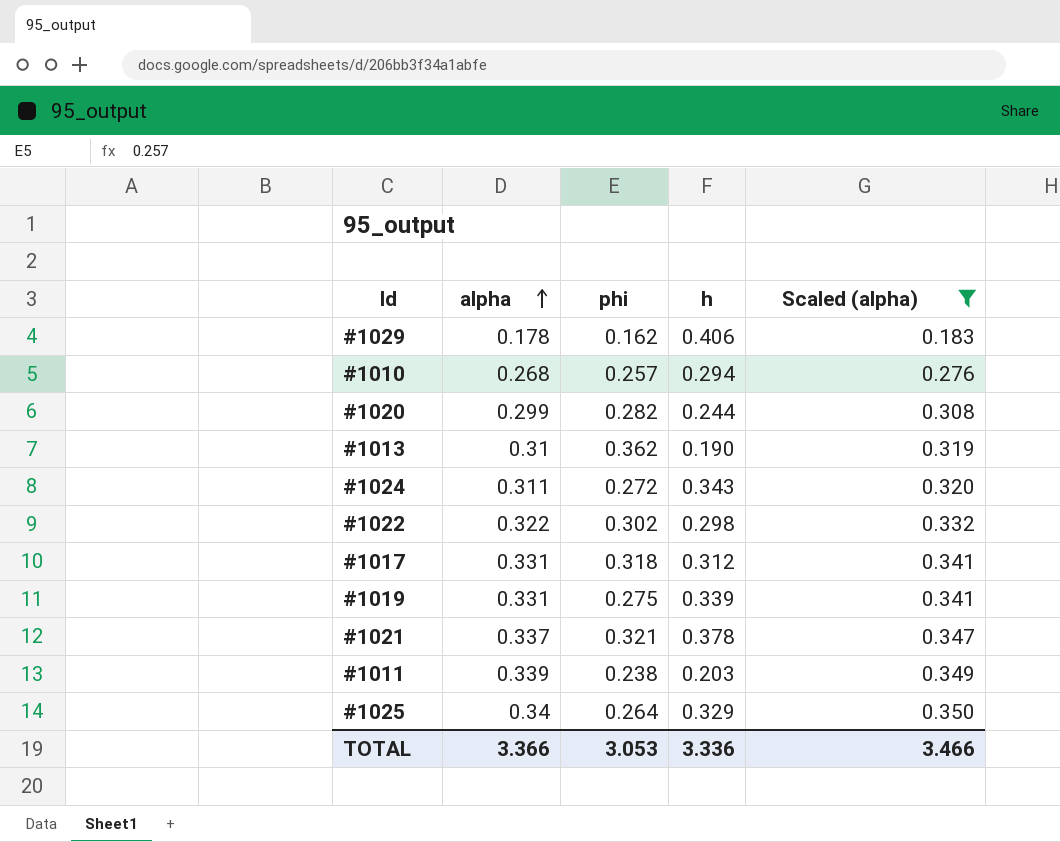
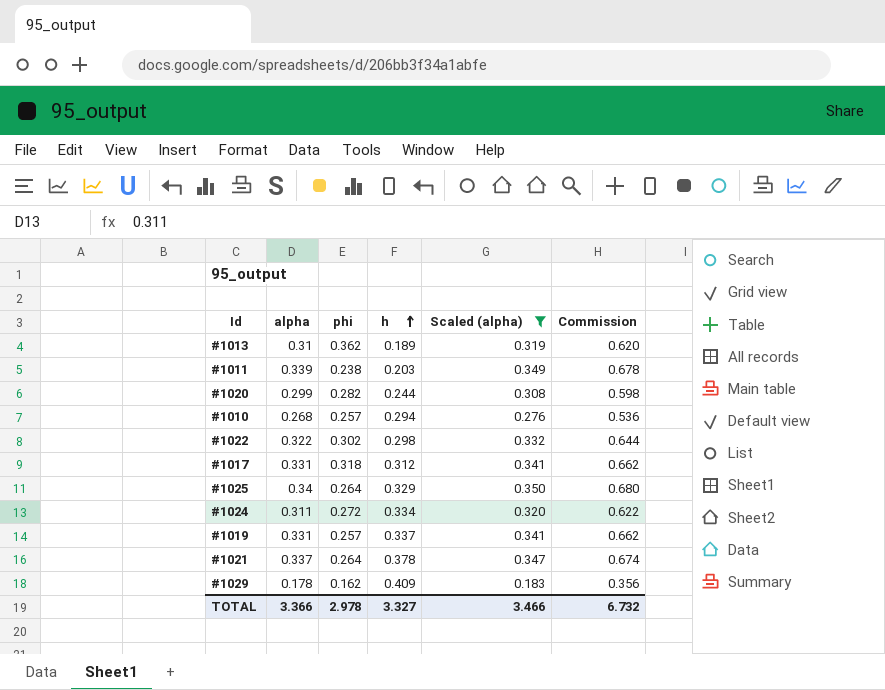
row order: alpha ascending -> h ascending
column Commission | formula: none -> [alpha] * 2
#1013 | h: 0.190 -> 0.189
#1024 | h: 0.343 -> 0.334
#1019 | phi: 0.275 -> 0.257
#1019 | h: 0.339 -> 0.337
#1021 | phi: 0.321 -> 0.264
#1029 | h: 0.406 -> 0.409
TOTAL | phi: 3.053 -> 2.978
TOTAL | h: 3.336 -> 3.327

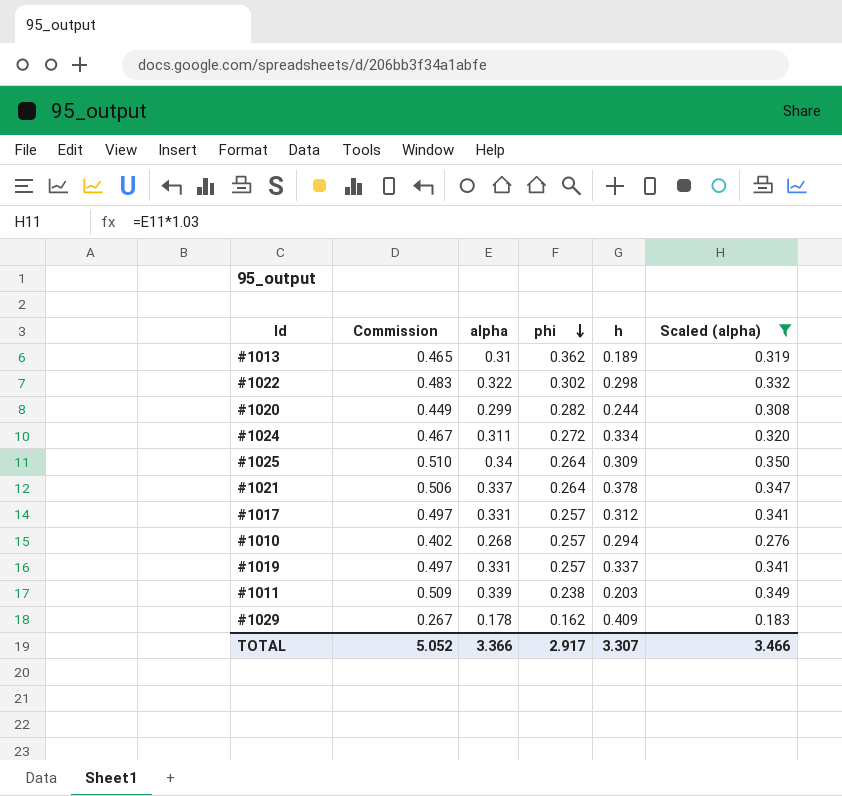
row order: h ascending -> phi descending
column Commission | formula: [alpha] * 2 -> [alpha] * 1.5
column Commission | position: 6 -> 2
#1025 | h: 0.329 -> 0.309
#1017 | phi: 0.318 -> 0.257
TOTAL | Commission: 6.732 -> 5.052
TOTAL | phi: 2.978 -> 2.917
TOTAL | h: 3.327 -> 3.307

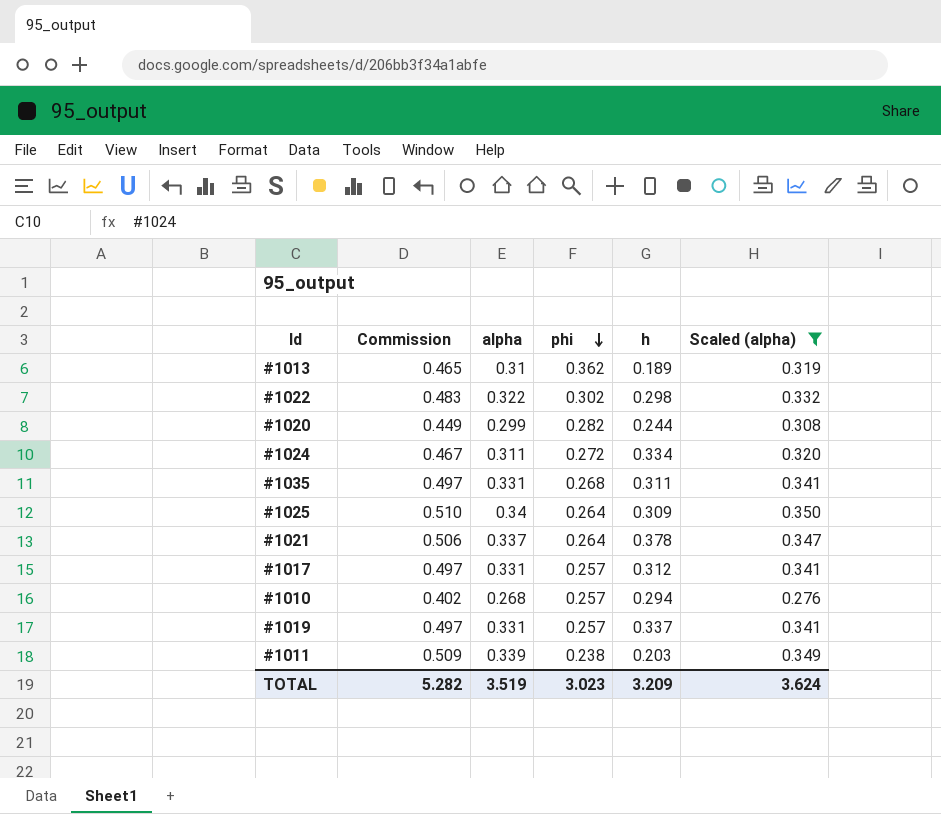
row #1029: 0.267 | 0.178 | 0.162 | 0.409 | 0.183 -> none
row #1035: none -> 0.497 | 0.331 | 0.268 | 0.311 | 0.341
TOTAL | Commission: 5.052 -> 5.282
TOTAL | alpha: 3.366 -> 3.519
TOTAL | phi: 2.917 -> 3.023
TOTAL | h: 3.307 -> 3.209
TOTAL | Scaled (alpha): 3.466 -> 3.624

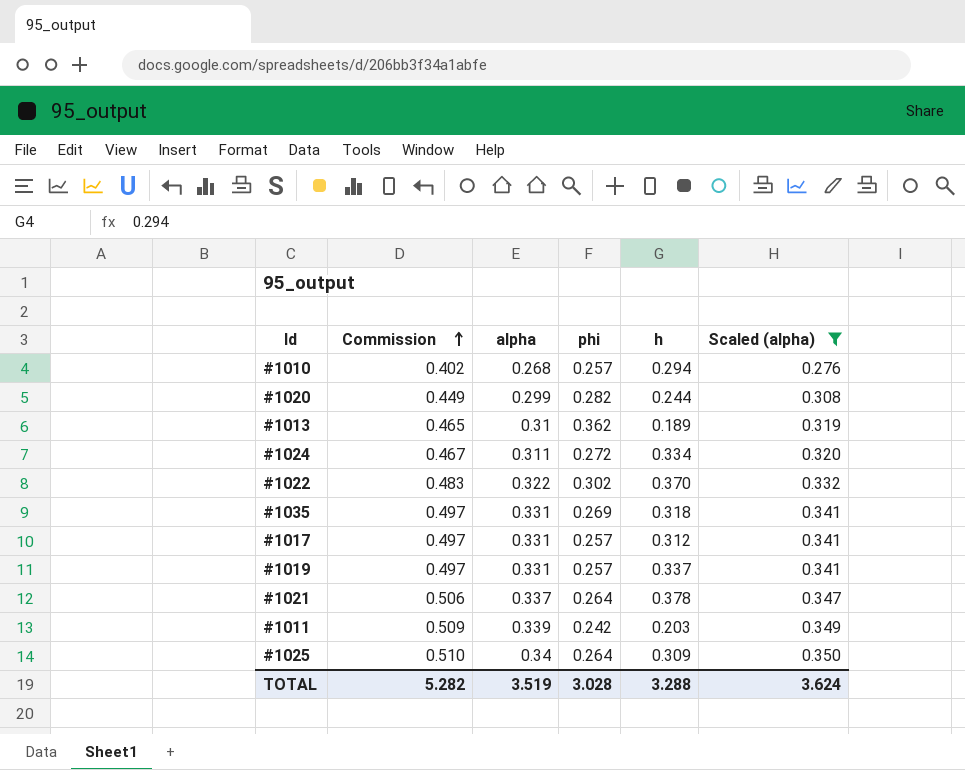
row order: phi descending -> Commission ascending
#1022 | h: 0.298 -> 0.370
#1035 | phi: 0.268 -> 0.269
#1035 | h: 0.311 -> 0.318
#1011 | phi: 0.238 -> 0.242
TOTAL | phi: 3.023 -> 3.028
TOTAL | h: 3.209 -> 3.288

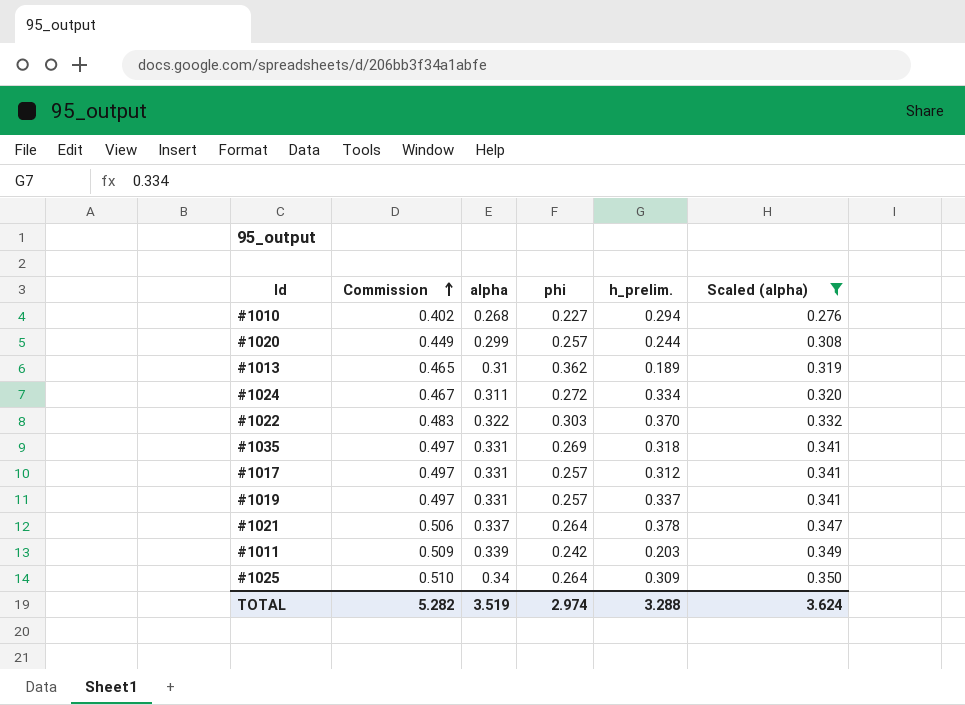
column name: h -> h_prelim.
#1010 | phi: 0.257 -> 0.227
#1020 | phi: 0.282 -> 0.257
#1022 | phi: 0.302 -> 0.303
TOTAL | phi: 3.028 -> 2.974

